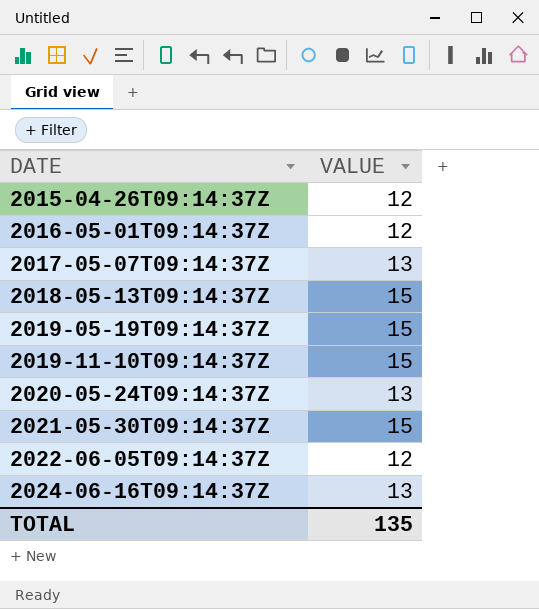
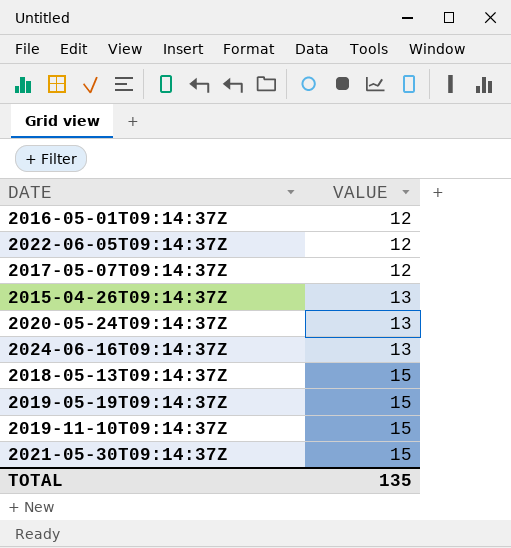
row order: DATE ascending -> VALUE ascending
2017-05-07T09:14:37Z | VALUE: 13 -> 12
2015-04-26T09:14:37Z | VALUE: 12 -> 13

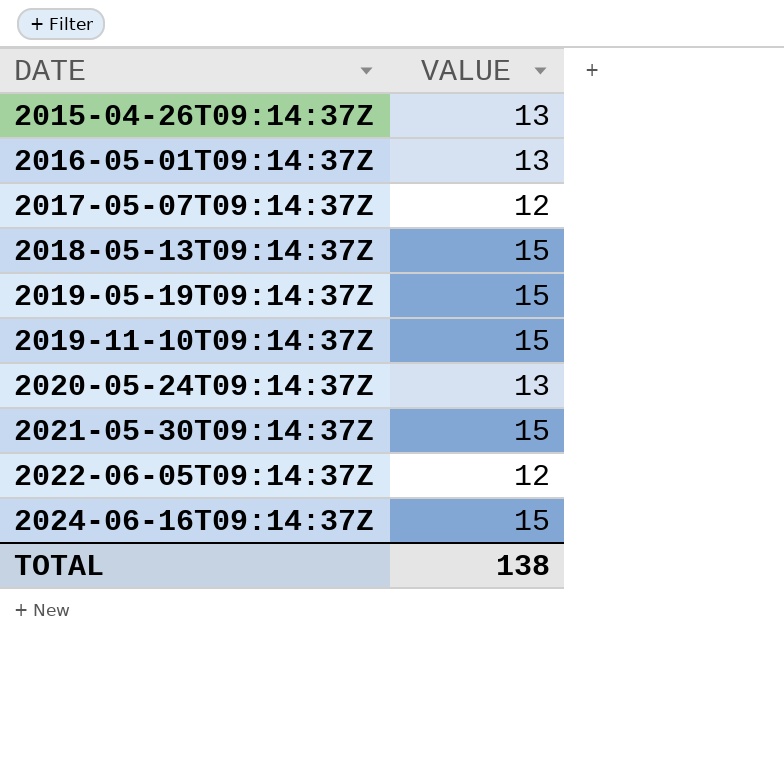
row order: VALUE ascending -> DATE ascending
2016-05-01T09:14:37Z | VALUE: 12 -> 13
2024-06-16T09:14:37Z | VALUE: 13 -> 15
TOTAL | VALUE: 135 -> 138

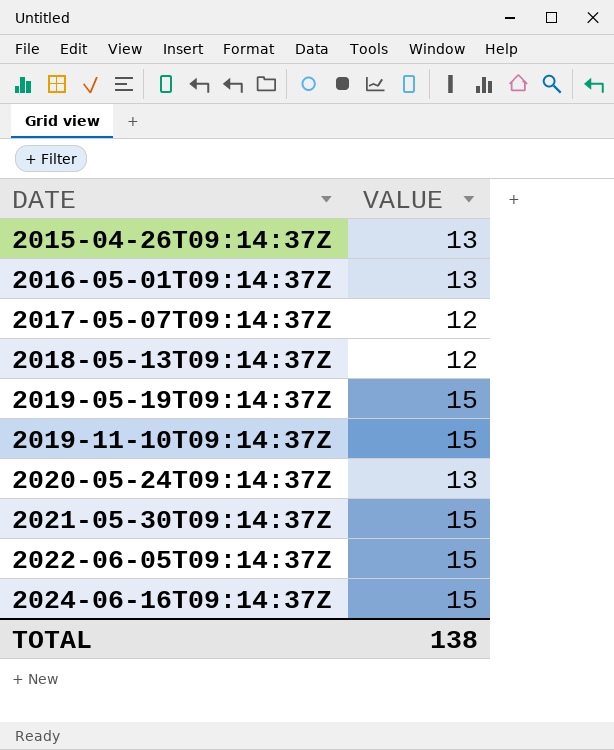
2018-05-13T09:14:37Z | VALUE: 15 -> 12
2022-06-05T09:14:37Z | VALUE: 12 -> 15

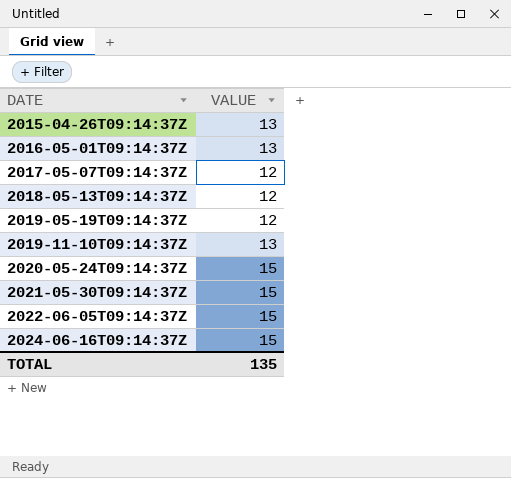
2019-05-19T09:14:37Z | VALUE: 15 -> 12
2019-11-10T09:14:37Z | VALUE: 15 -> 13
2020-05-24T09:14:37Z | VALUE: 13 -> 15
TOTAL | VALUE: 138 -> 135

